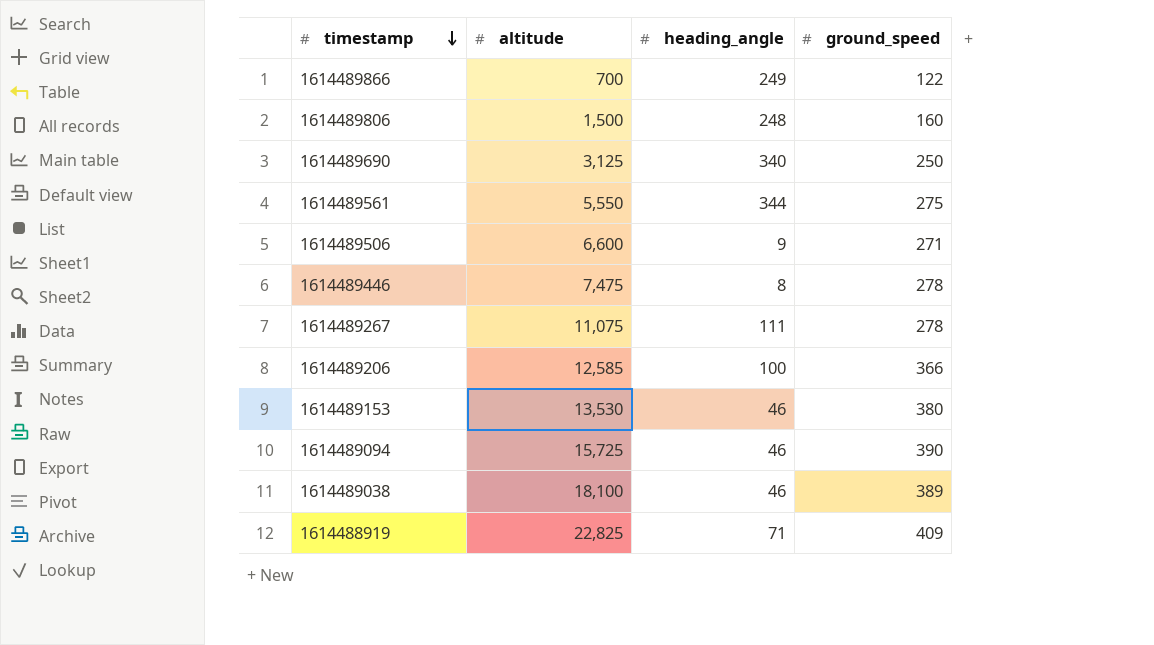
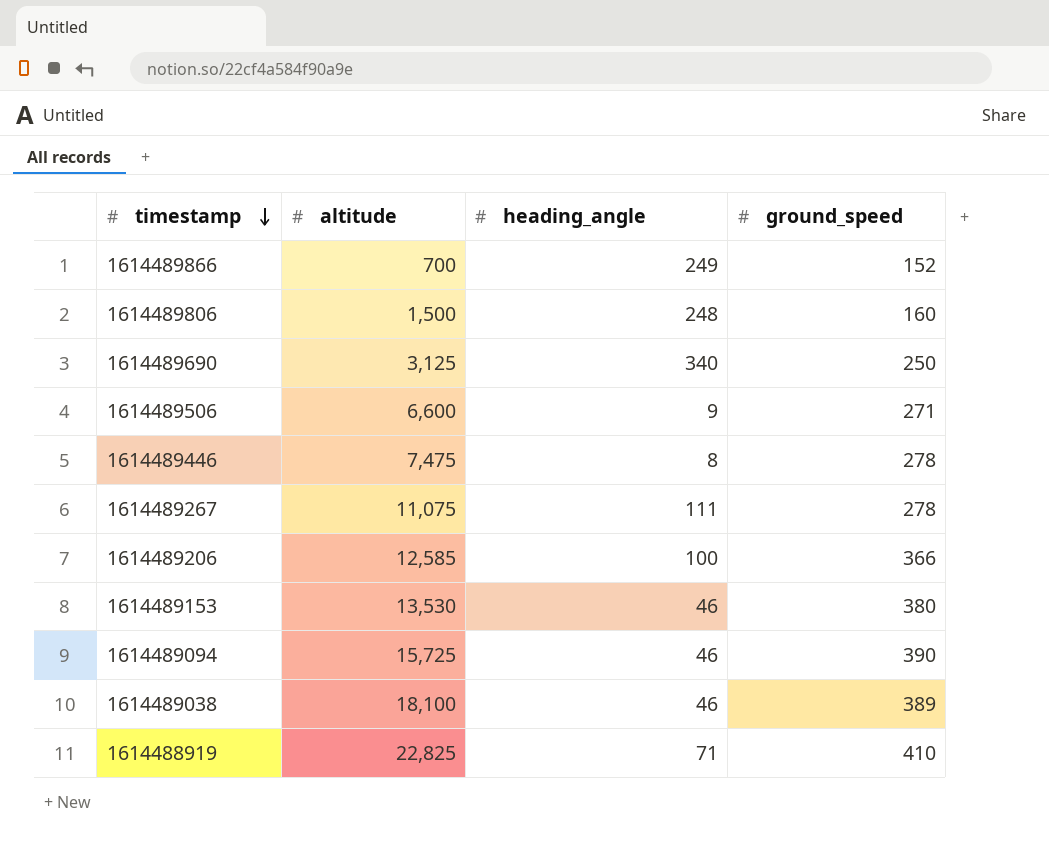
row 1614489561: 5,550 | 344 | 275 -> none
1614489866 | ground_speed: 122 -> 152
1614488919 | ground_speed: 409 -> 410

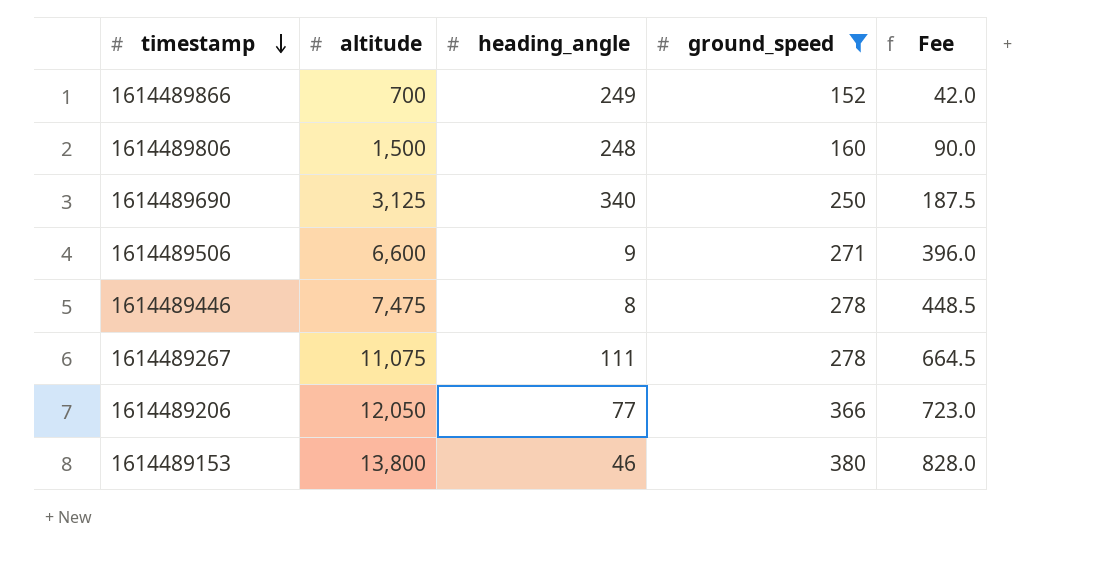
filter: none -> ground_speed <= 380
column Fee | formula: none -> [altitude] * 0.06
1614489206 | altitude: 12,585 -> 12,050
1614489206 | heading_angle: 100 -> 77
1614489153 | altitude: 13,530 -> 13,800

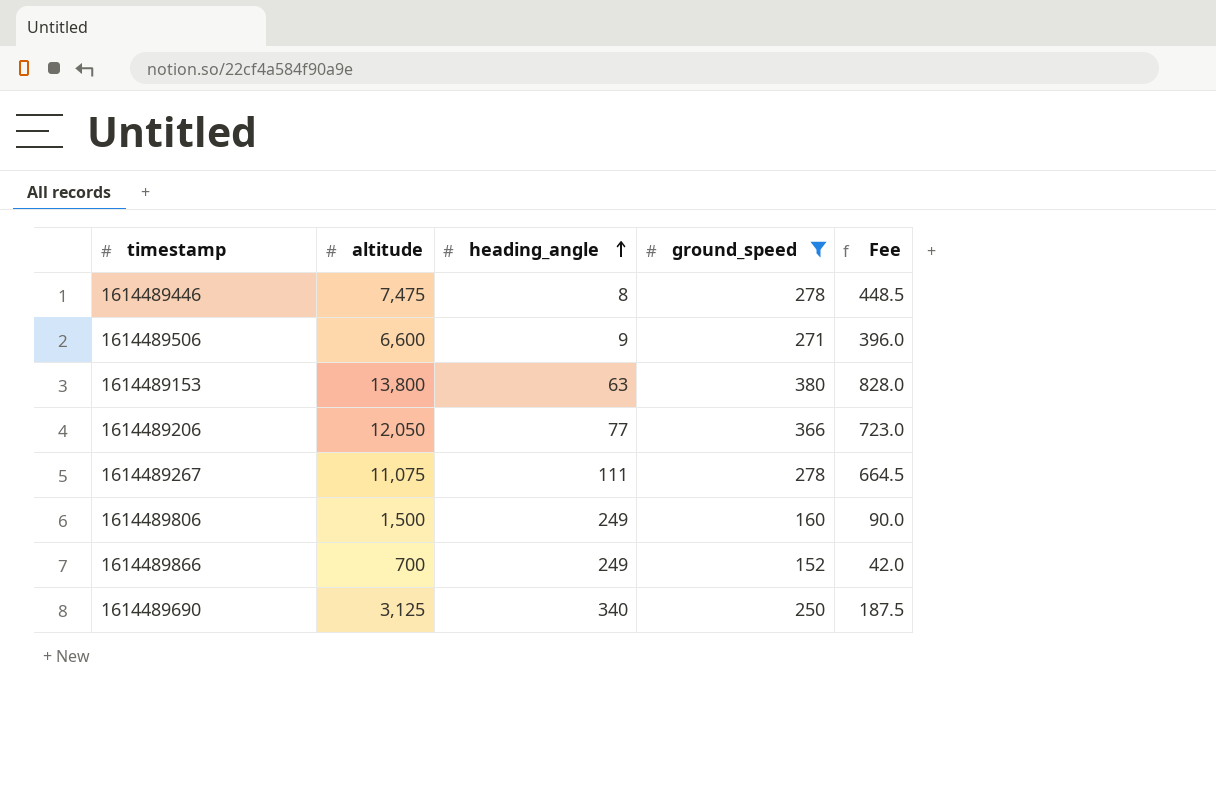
row order: timestamp descending -> heading_angle ascending
1614489153 | heading_angle: 46 -> 63
1614489806 | heading_angle: 248 -> 249

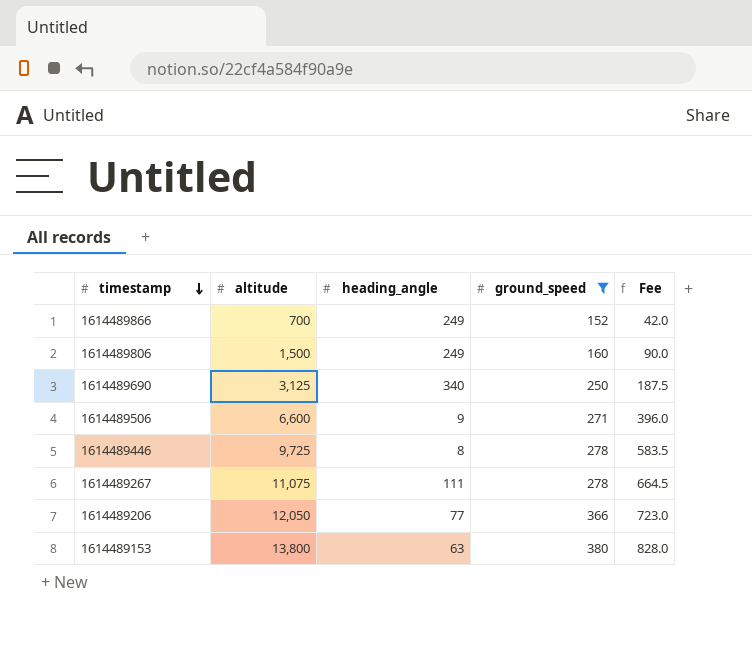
row order: heading_angle ascending -> timestamp descending
1614489446 | altitude: 7,475 -> 9,725
1614489446 | Fee: 448.5 -> 583.5

